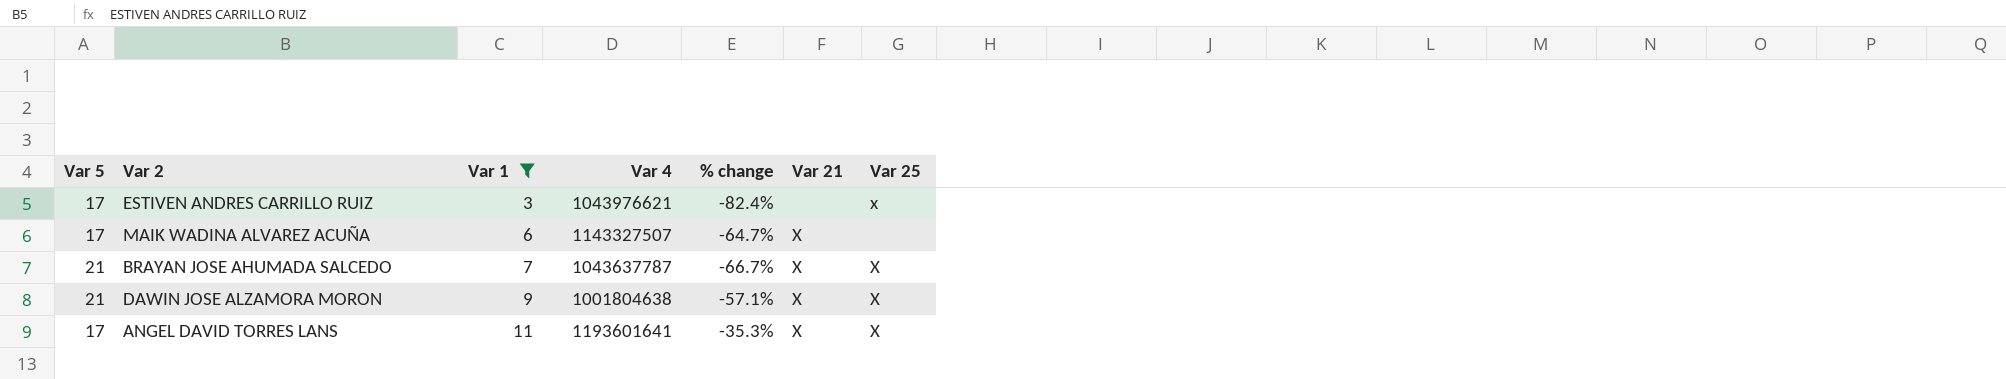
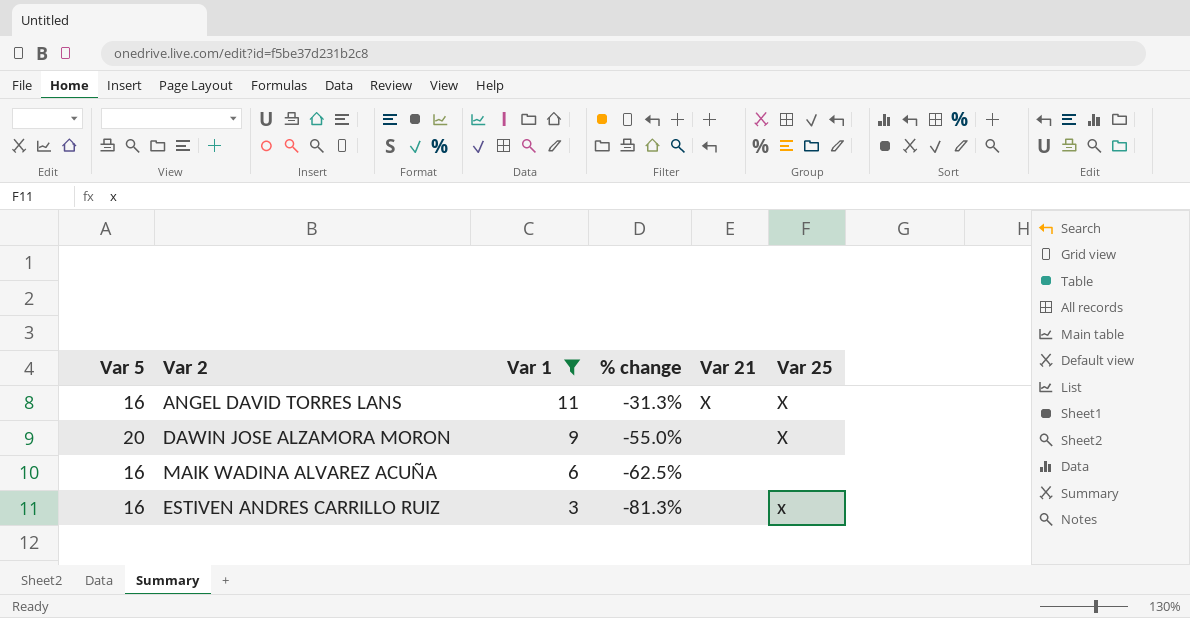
row order: Var 1 ascending -> Var 1 descending
column Var 4 | position: 4 -> none
row BRAYAN JOSE AHUMADA SALCEDO: 21 | 7 | 1043637787 | -66.7% | X | X -> none
ANGEL DAVID TORRES LANS | Var 5: 17 -> 16
ANGEL DAVID TORRES LANS | % change: -35.3% -> -31.3%
DAWIN JOSE ALZAMORA MORON | Var 5: 21 -> 20
DAWIN JOSE ALZAMORA MORON | % change: -57.1% -> -55.0%
DAWIN JOSE ALZAMORA MORON | Var 21: X -> none
MAIK WADINA ALVAREZ ACUÑA | Var 5: 17 -> 16
MAIK WADINA ALVAREZ ACUÑA | % change: -64.7% -> -62.5%
MAIK WADINA ALVAREZ ACUÑA | Var 21: X -> none
ESTIVEN ANDRES CARRILLO RUIZ | Var 5: 17 -> 16
ESTIVEN ANDRES CARRILLO RUIZ | % change: -82.4% -> -81.3%

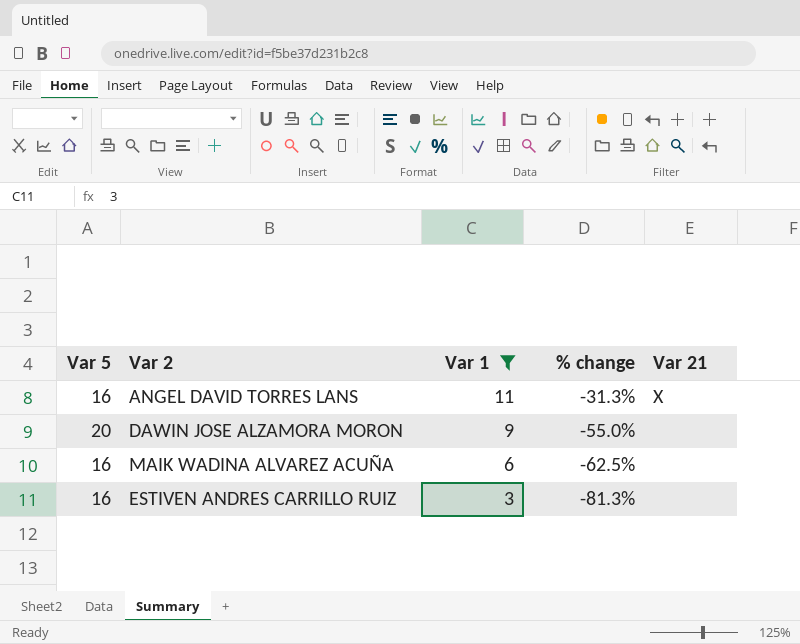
column Var 25 | position: 6 -> none

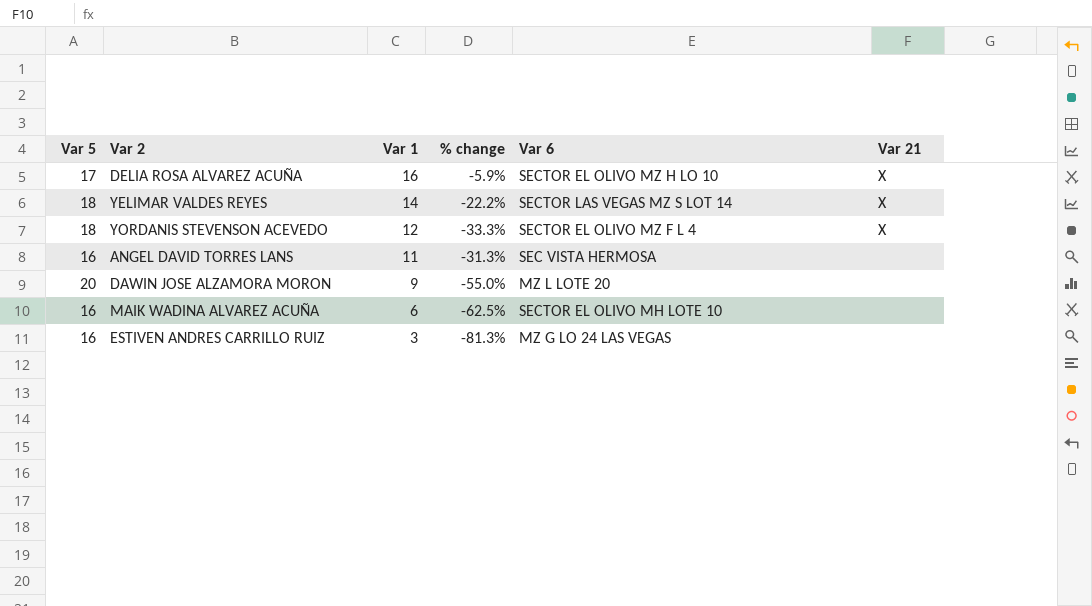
filter: Var 1 <= 11 -> none
column Var 6 | position: none -> 5
ANGEL DAVID TORRES LANS | Var 21: X -> none

